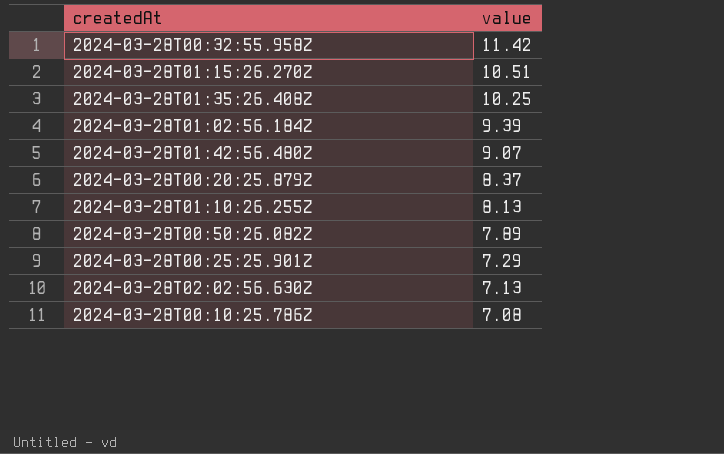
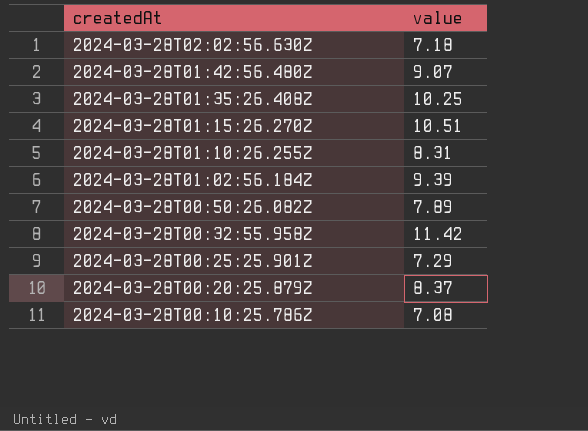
row order: value descending -> createdAt descending
2024-03-28T02:02:56.630Z | value: 7.13 -> 7.18
2024-03-28T01:10:26.255Z | value: 8.13 -> 8.31

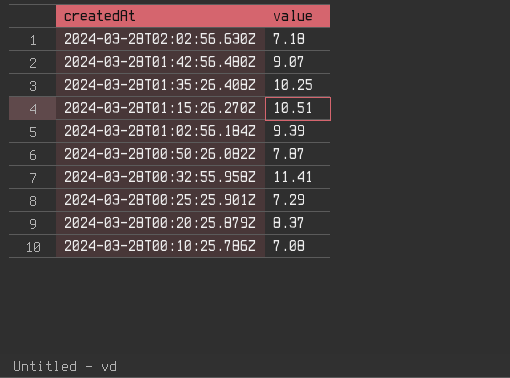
row 2024-03-28T01:10:26.255Z: 8.31 -> none
2024-03-28T00:50:26.082Z | value: 7.89 -> 7.87
2024-03-28T00:32:55.958Z | value: 11.42 -> 11.41

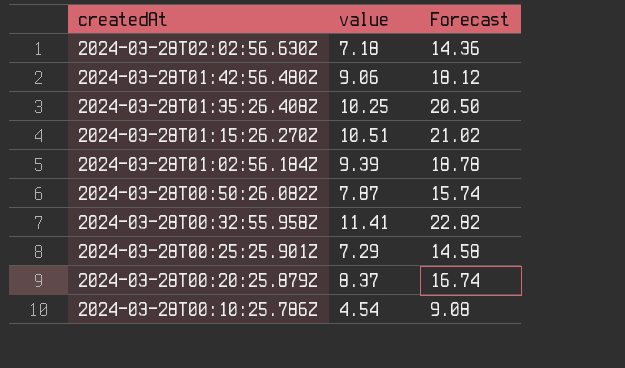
column Forecast | formula: none -> [value] * 2
2024-03-28T01:42:56.480Z | value: 9.07 -> 9.06
2024-03-28T00:10:25.786Z | value: 7.08 -> 4.54

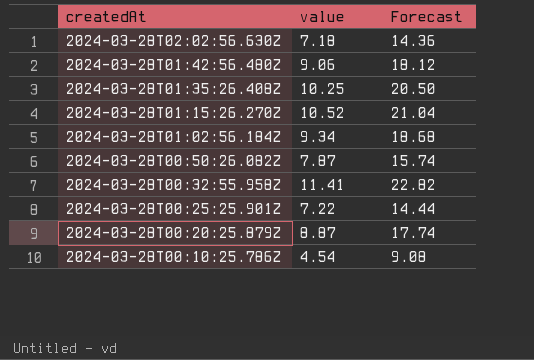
2024-03-28T01:15:26.270Z | value: 10.51 -> 10.52
2024-03-28T01:15:26.270Z | Forecast: 21.02 -> 21.04
2024-03-28T01:02:56.184Z | value: 9.39 -> 9.34
2024-03-28T01:02:56.184Z | Forecast: 18.78 -> 18.68
2024-03-28T00:25:25.901Z | value: 7.29 -> 7.22
2024-03-28T00:25:25.901Z | Forecast: 14.58 -> 14.44
2024-03-28T00:20:25.879Z | value: 8.37 -> 8.87
2024-03-28T00:20:25.879Z | Forecast: 16.74 -> 17.74

